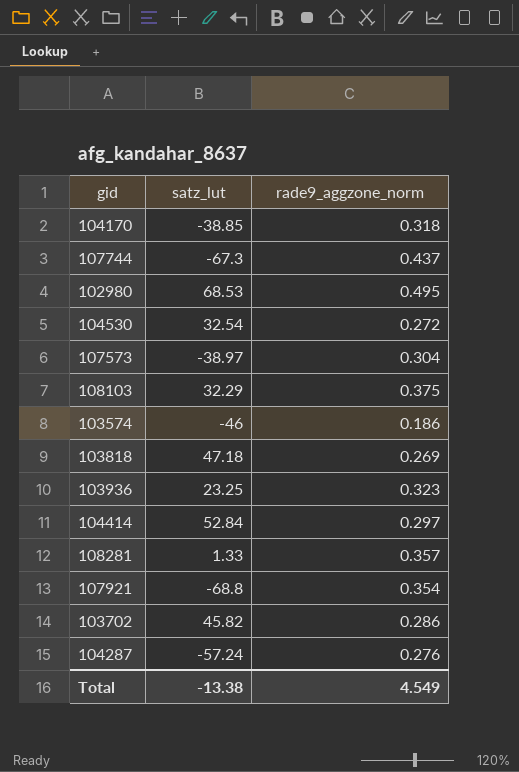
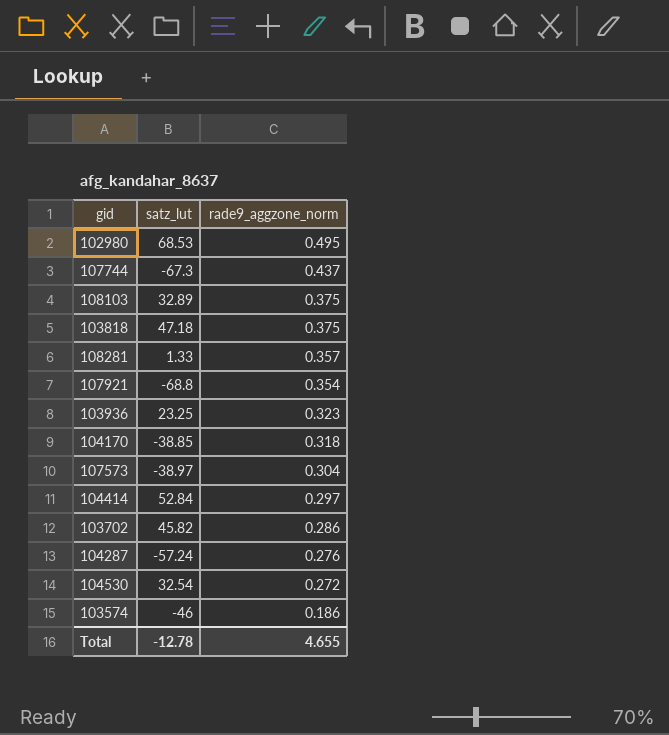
row order: none -> rade9_aggzone_norm descending
108103 | satz_lut: 32.29 -> 32.89
103818 | rade9_aggzone_norm: 0.269 -> 0.375
Total | satz_lut: -13.38 -> -12.78
Total | rade9_aggzone_norm: 4.549 -> 4.655

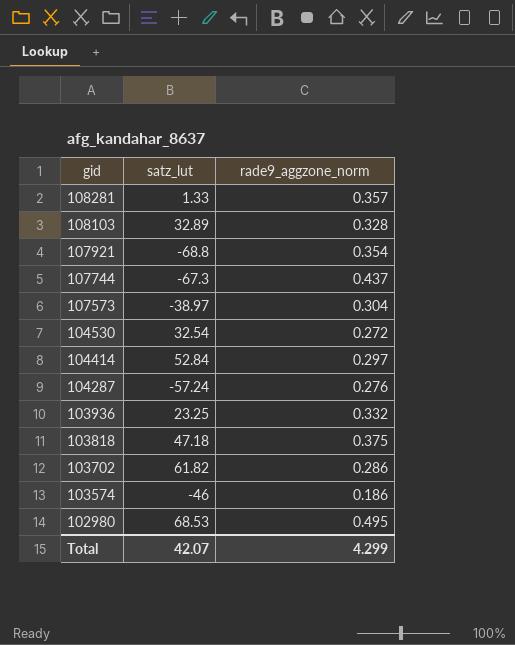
row order: rade9_aggzone_norm descending -> gid descending
row 104170: -38.85 | 0.318 -> none
108103 | rade9_aggzone_norm: 0.375 -> 0.328
103936 | rade9_aggzone_norm: 0.323 -> 0.332
103702 | satz_lut: 45.82 -> 61.82
Total | satz_lut: -12.78 -> 42.07
Total | rade9_aggzone_norm: 4.655 -> 4.299

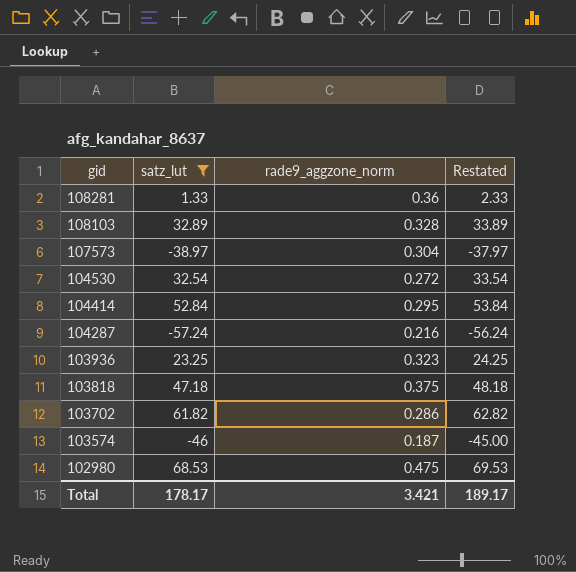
filter: none -> satz_lut >= -57.24
column Restated | formula: none -> [satz_lut] + 1
108281 | rade9_aggzone_norm: 0.357 -> 0.36
104414 | rade9_aggzone_norm: 0.297 -> 0.295
104287 | rade9_aggzone_norm: 0.276 -> 0.216
103936 | rade9_aggzone_norm: 0.332 -> 0.323
103574 | rade9_aggzone_norm: 0.186 -> 0.187
102980 | rade9_aggzone_norm: 0.495 -> 0.475
Total | satz_lut: 42.07 -> 178.17
Total | rade9_aggzone_norm: 4.299 -> 3.421

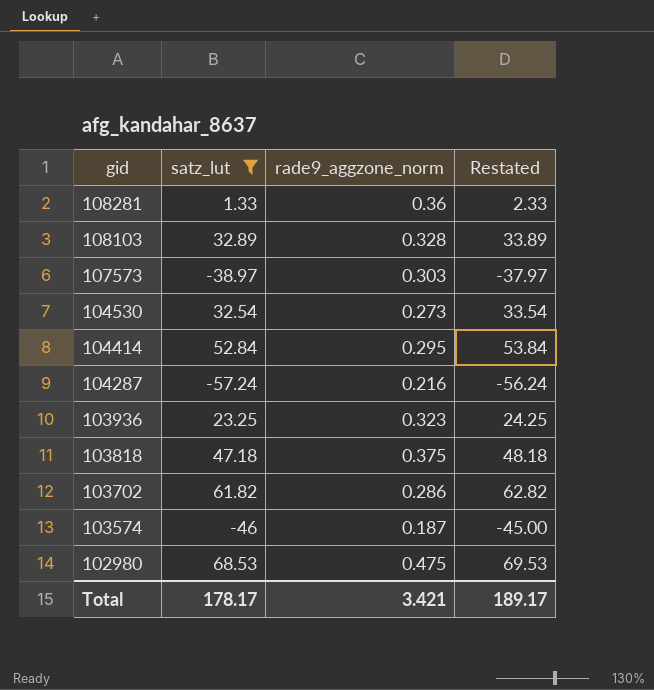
107573 | rade9_aggzone_norm: 0.304 -> 0.303
104530 | rade9_aggzone_norm: 0.272 -> 0.273

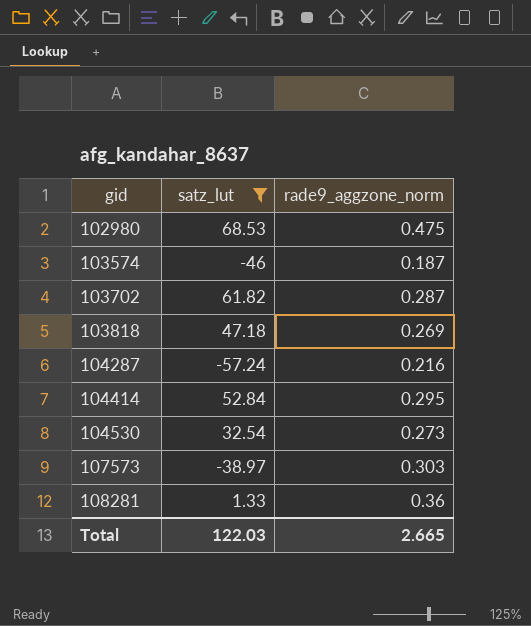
row order: gid descending -> gid ascending
column Restated | formula: [satz_lut] + 1 -> none
row 108103: 32.89 | 0.328 | 33.89 -> none
row 103936: 23.25 | 0.323 | 24.25 -> none
103702 | rade9_aggzone_norm: 0.286 -> 0.287
103818 | rade9_aggzone_norm: 0.375 -> 0.269
Total | satz_lut: 178.17 -> 122.03
Total | rade9_aggzone_norm: 3.421 -> 2.665

